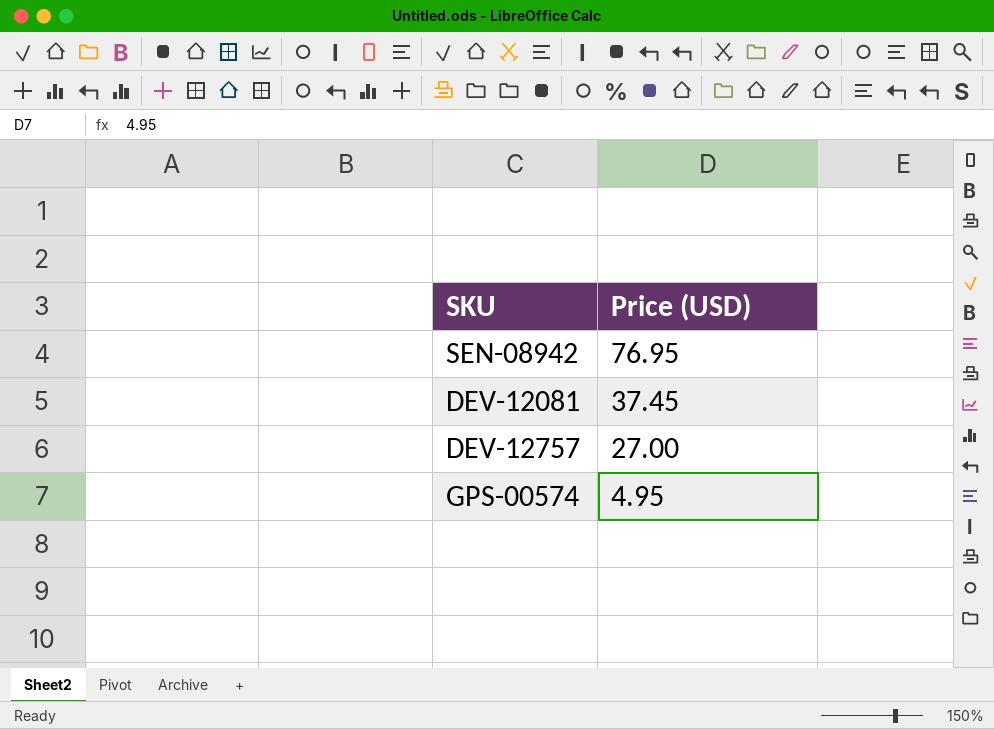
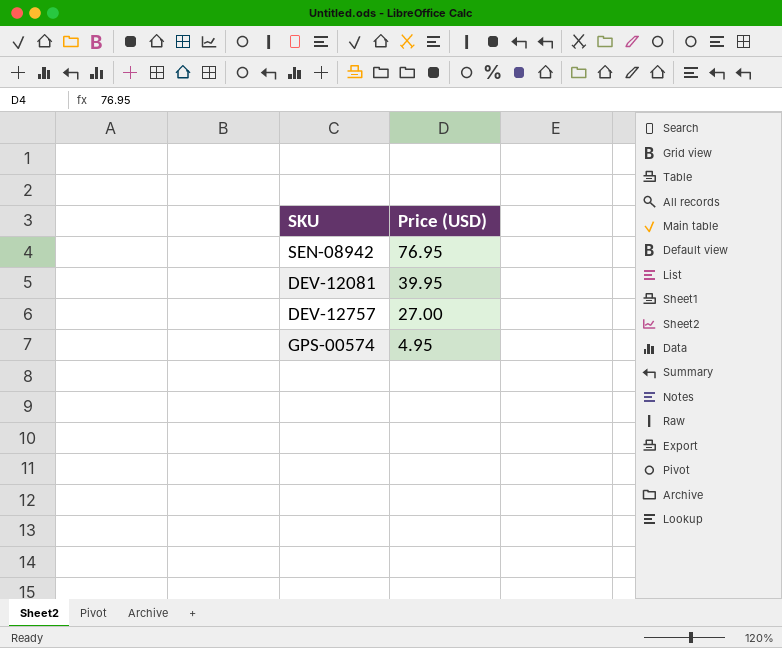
DEV-12081 | Price (USD): 37.45 -> 39.95

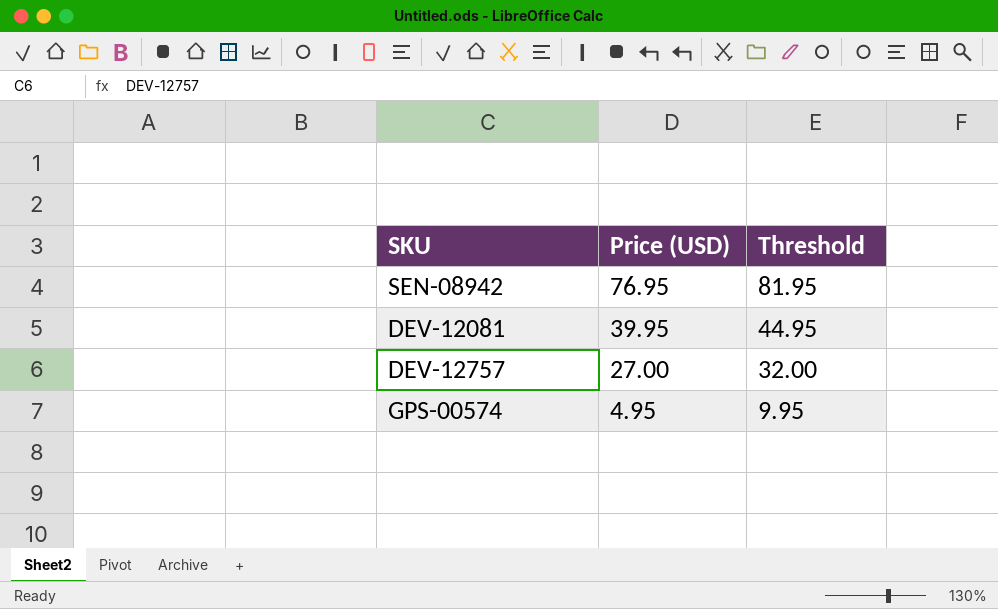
column Threshold | formula: none -> [Price (USD)] + 5

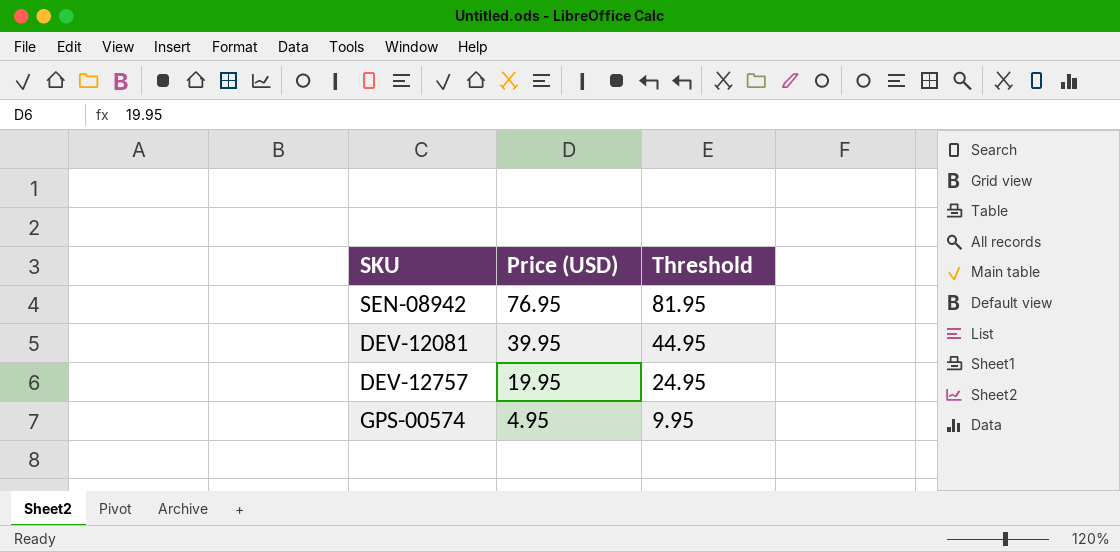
DEV-12757 | Price (USD): 27.00 -> 19.95
DEV-12757 | Threshold: 32.00 -> 24.95

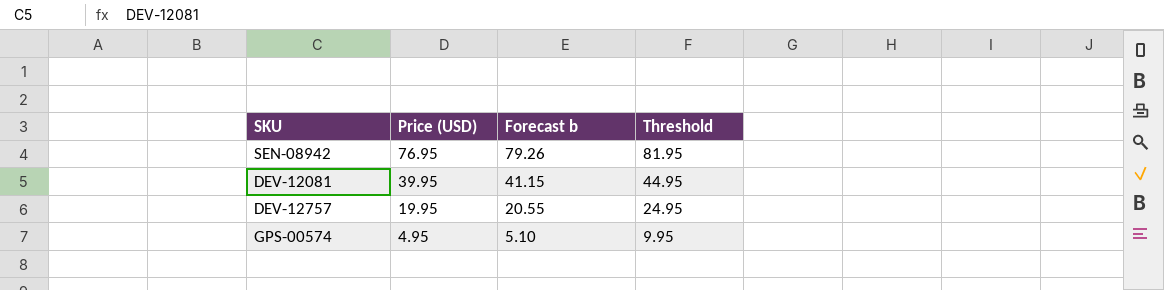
column Forecast b | formula: none -> [Price (USD)] * 1.03

